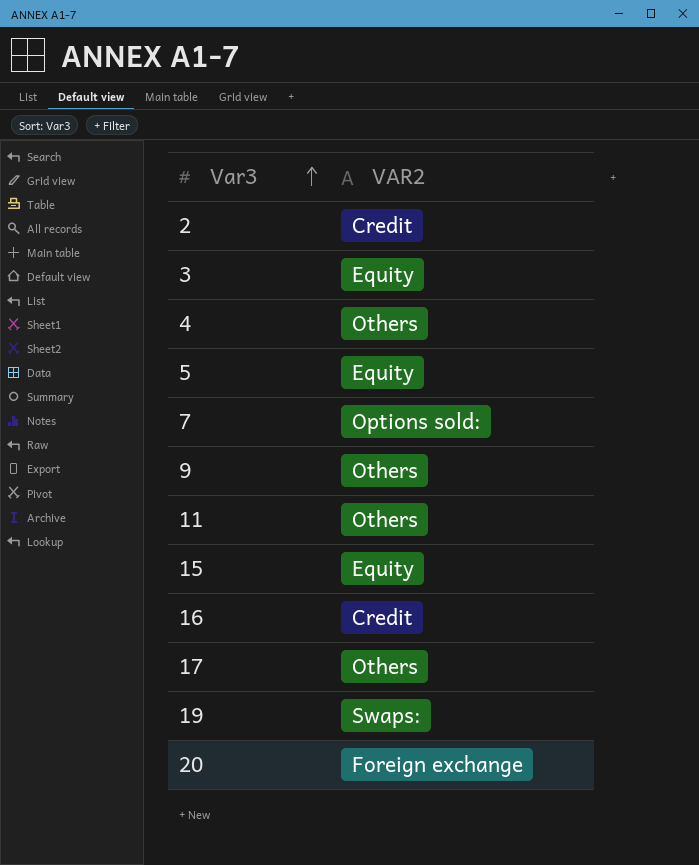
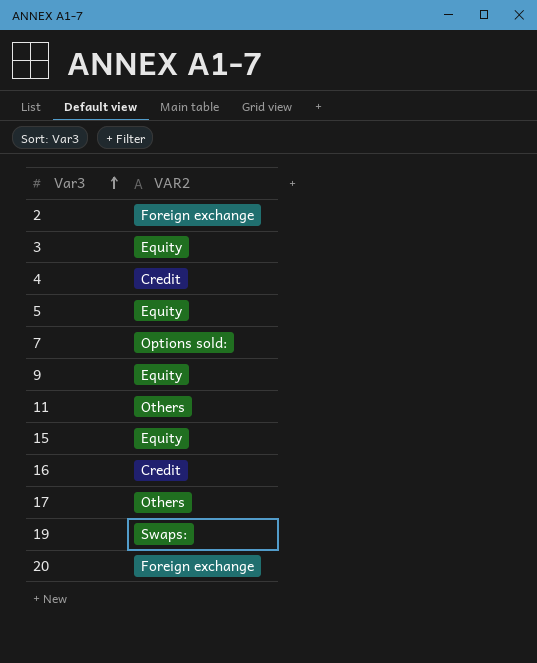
2 | VAR2: Credit -> Foreign exchange
4 | VAR2: Others -> Credit
9 | VAR2: Others -> Equity

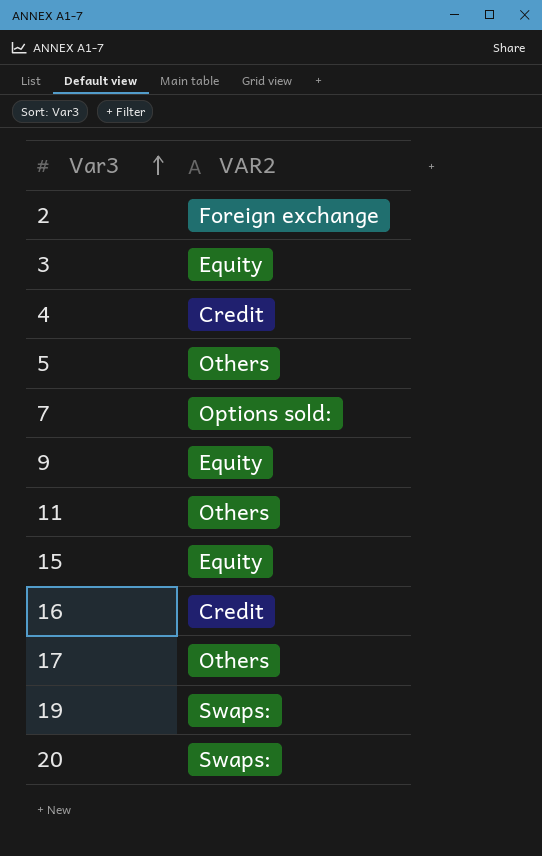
5 | VAR2: Equity -> Others
20 | VAR2: Foreign exchange -> Swaps:

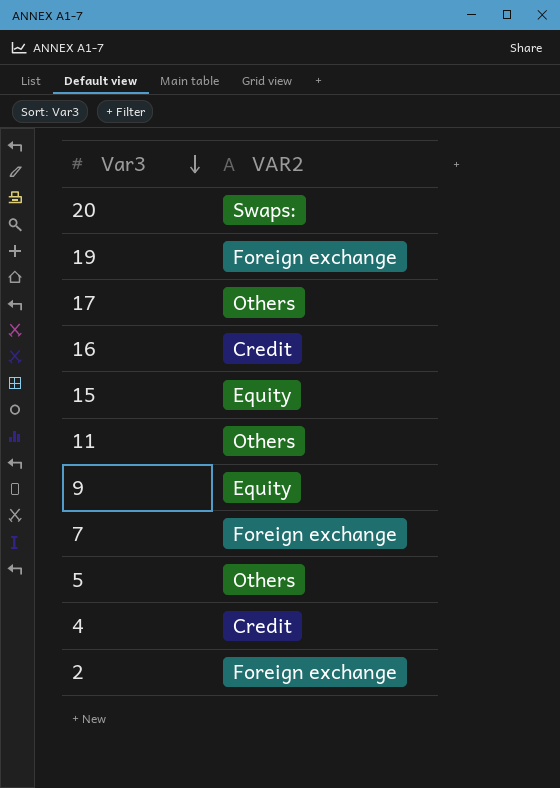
row order: Var3 ascending -> Var3 descending
row 3: Equity -> none
19 | VAR2: Swaps: -> Foreign exchange
7 | VAR2: Options sold: -> Foreign exchange

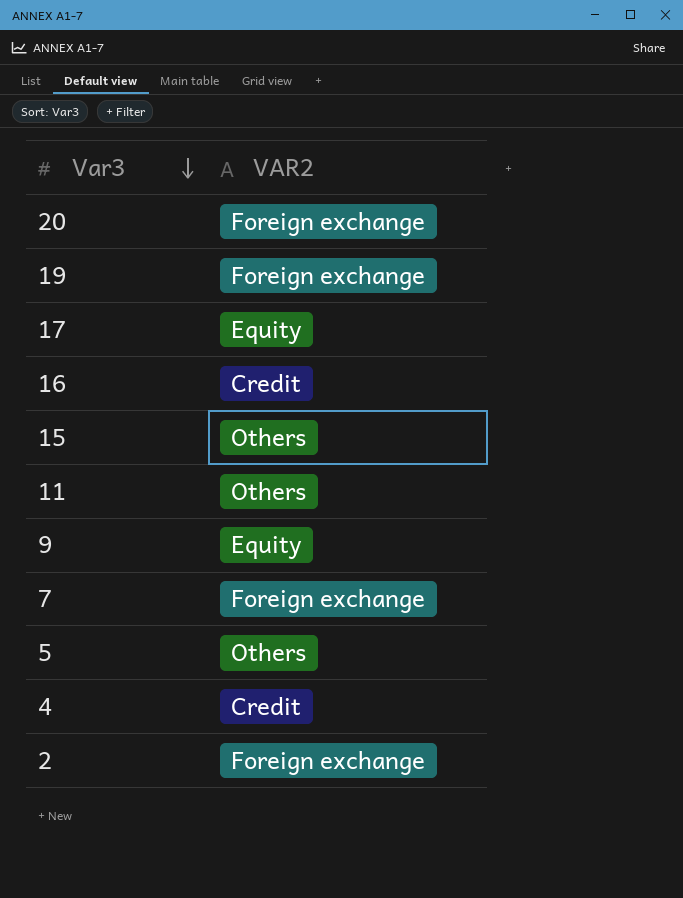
20 | VAR2: Swaps: -> Foreign exchange
17 | VAR2: Others -> Equity
15 | VAR2: Equity -> Others

